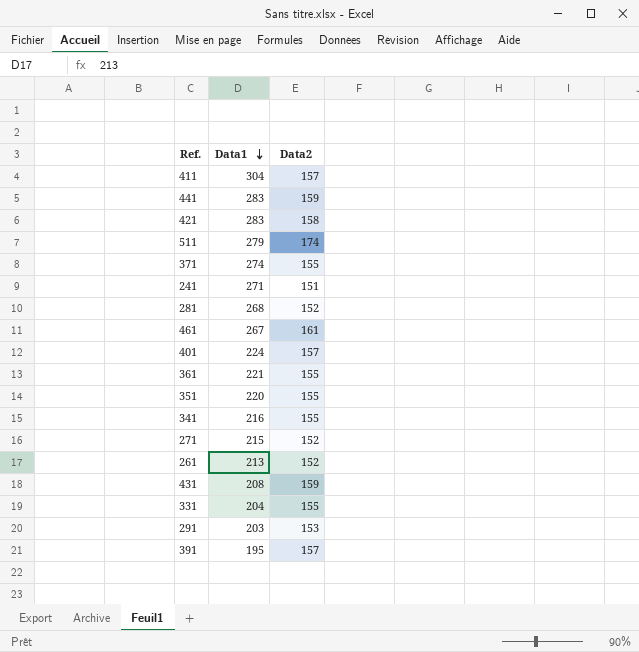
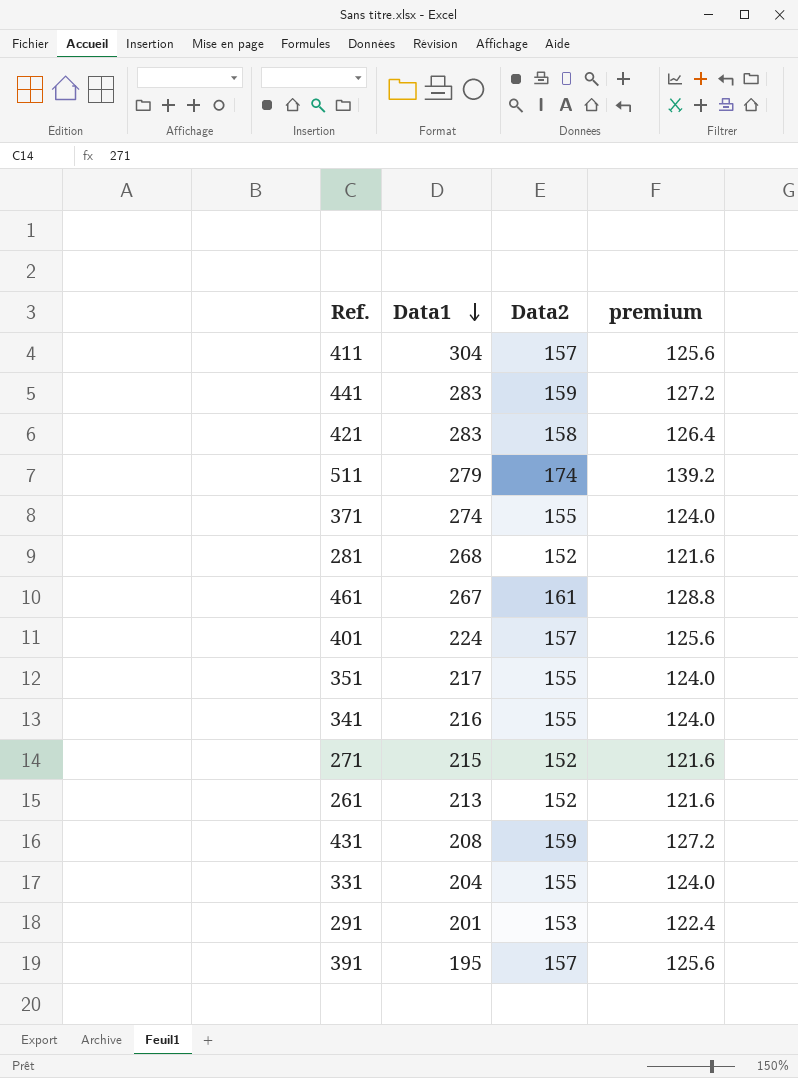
column premium | formula: none -> [Data2] * 0.8
row 241: 271 | 151 -> none
row 361: 221 | 155 -> none
351 | Data1: 220 -> 217
291 | Data1: 203 -> 201

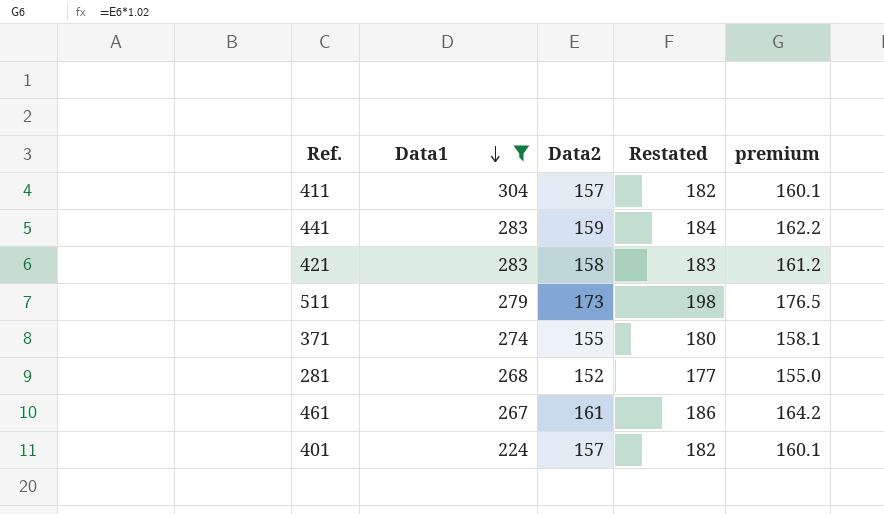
filter: none -> Data1 >= 224
column Restated | formula: none -> [Data2] + 25
column premium | formula: [Data2] * 0.8 -> [Data2] * 1.02
511 | Data2: 174 -> 173

